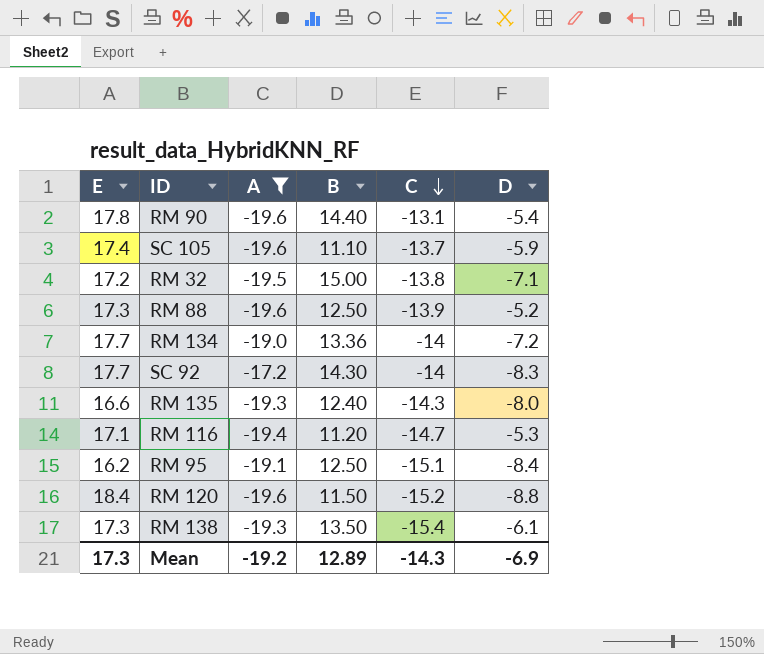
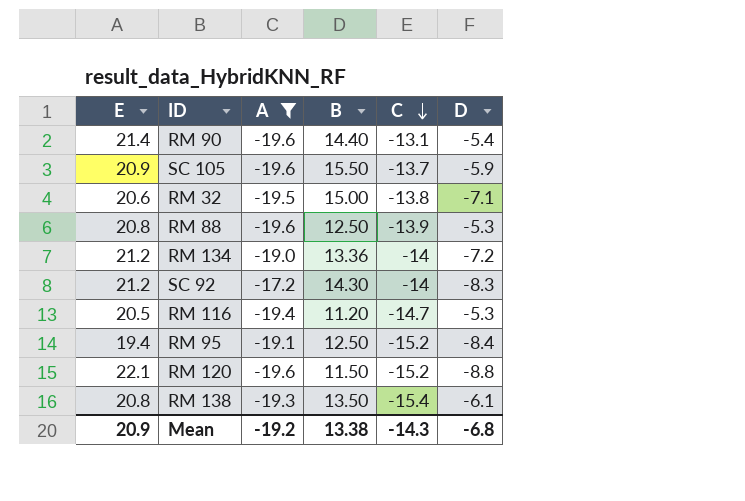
row RM 135: 16.6 | -19.3 | 12.40 | -14.3 | -8.0 -> none
RM 90 | E: 17.8 -> 21.4
SC 105 | E: 17.4 -> 20.9
SC 105 | B: 11.10 -> 15.50
RM 32 | E: 17.2 -> 20.6
RM 88 | E: 17.3 -> 20.8
RM 88 | D: -5.2 -> -5.3
RM 134 | E: 17.7 -> 21.2
SC 92 | E: 17.7 -> 21.2
RM 116 | E: 17.1 -> 20.5
RM 95 | E: 16.2 -> 19.4
RM 95 | C: -15.1 -> -15.2
RM 120 | E: 18.4 -> 22.1
RM 138 | E: 17.3 -> 20.8
Mean | E: 17.3 -> 20.9
Mean | B: 12.89 -> 13.38
Mean | D: -6.9 -> -6.8

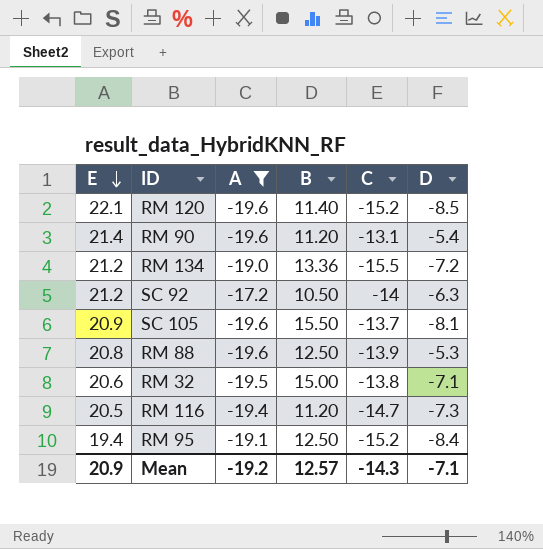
row order: C descending -> E descending
row RM 138: 20.8 | -19.3 | 13.50 | -15.4 | -6.1 -> none
RM 120 | B: 11.50 -> 11.40
RM 120 | D: -8.8 -> -8.5
RM 90 | B: 14.40 -> 11.20
RM 134 | C: -14 -> -15.5
SC 92 | B: 14.30 -> 10.50
SC 92 | D: -8.3 -> -6.3
SC 105 | D: -5.9 -> -8.1
RM 116 | D: -5.3 -> -7.3
Mean | B: 13.38 -> 12.57
Mean | D: -6.8 -> -7.1

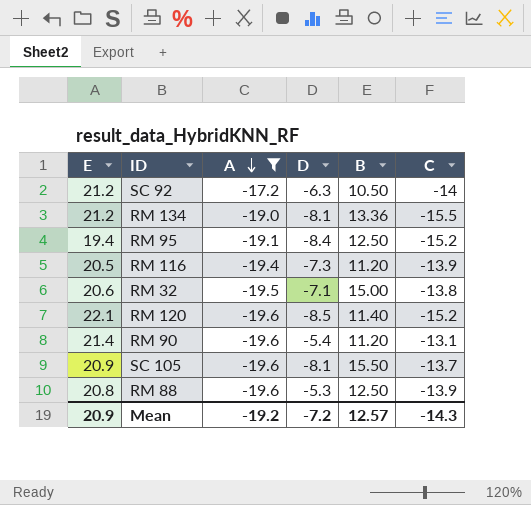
row order: E descending -> A descending
column D | position: 6 -> 4
RM 134 | D: -7.2 -> -8.1
RM 116 | C: -14.7 -> -13.9
Mean | D: -7.1 -> -7.2

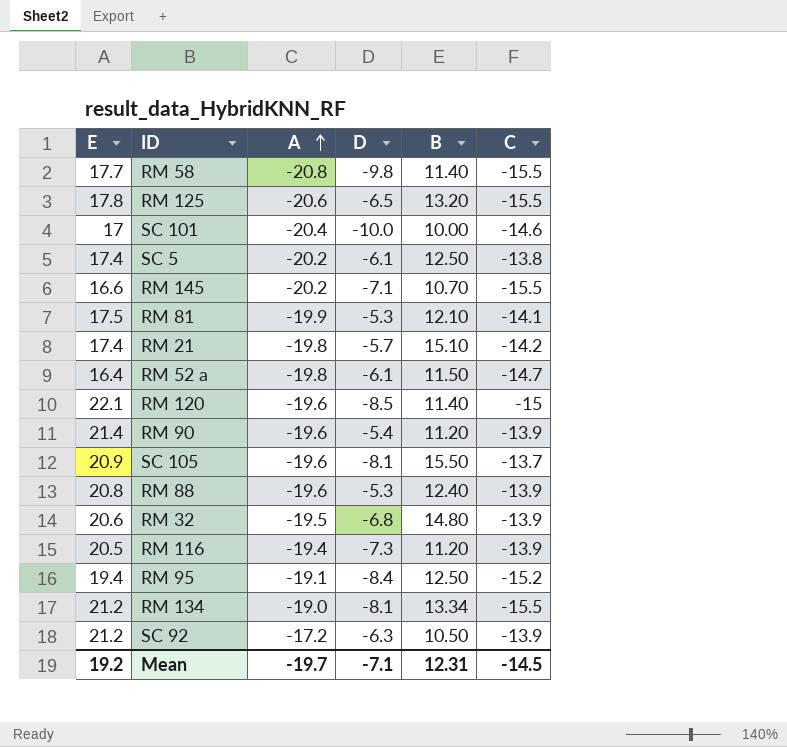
filter: A >= -19.6 -> none
row order: A descending -> A ascending
RM 120 | C: -15.2 -> -15
RM 90 | C: -13.1 -> -13.9
RM 88 | B: 12.50 -> 12.40
RM 32 | D: -7.1 -> -6.8
RM 32 | B: 15.00 -> 14.80
RM 32 | C: -13.8 -> -13.9
RM 134 | B: 13.36 -> 13.34
SC 92 | C: -14 -> -13.9
Mean | E: 20.9 -> 19.2
Mean | A: -19.2 -> -19.7
Mean | D: -7.2 -> -7.1
Mean | B: 12.57 -> 12.31
Mean | C: -14.3 -> -14.5

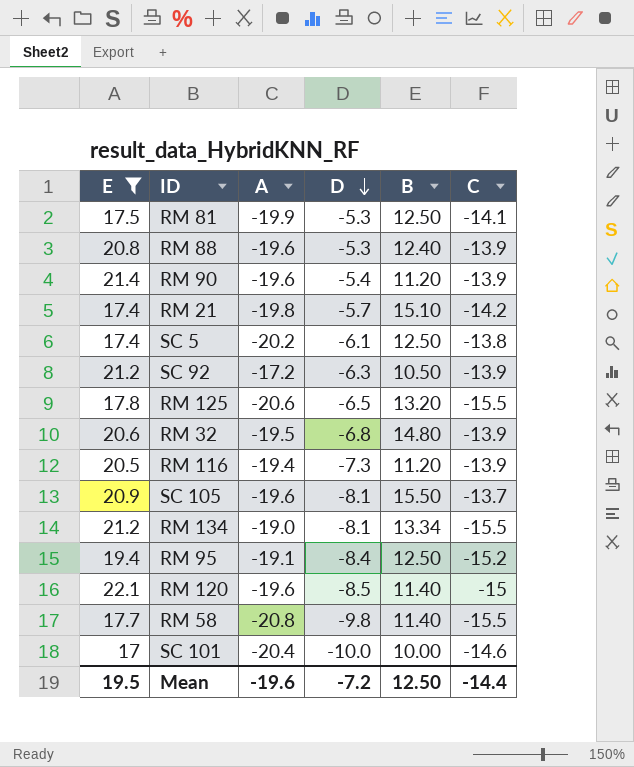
filter: none -> E >= 17
row order: A ascending -> D descending
RM 81 | B: 12.10 -> 12.50
Mean | E: 19.2 -> 19.5
Mean | A: -19.7 -> -19.6
Mean | D: -7.1 -> -7.2
Mean | B: 12.31 -> 12.50
Mean | C: -14.5 -> -14.4

